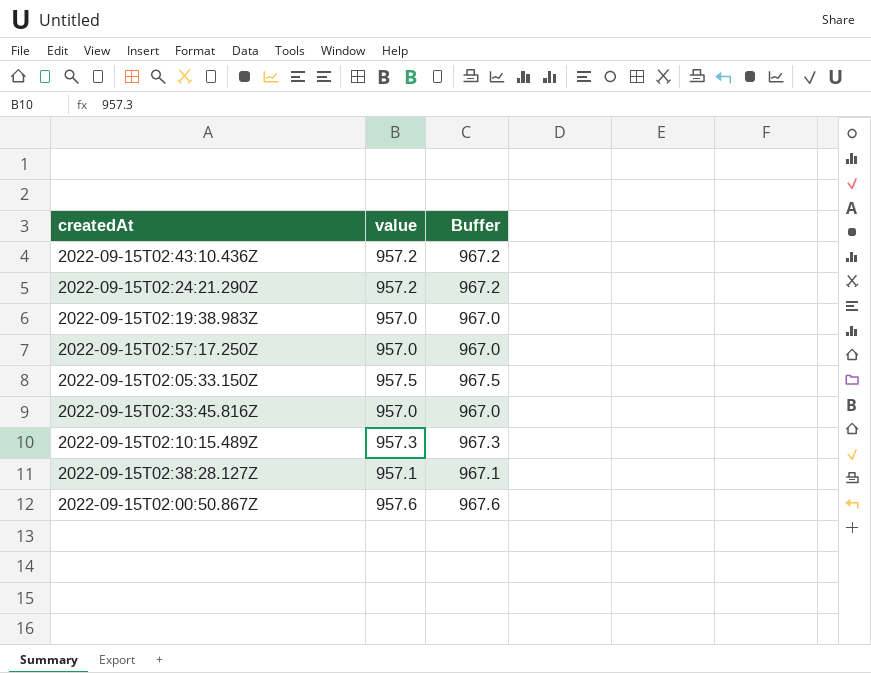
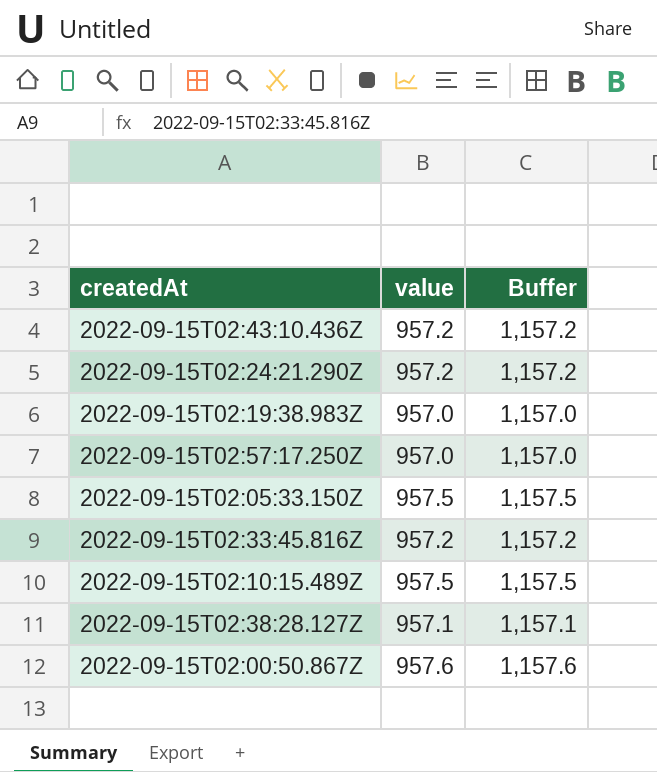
column Buffer | formula: [value] + 10 -> [value] + 200
2022-09-15T02:33:45.816Z | value: 957.0 -> 957.2
2022-09-15T02:10:15.489Z | value: 957.3 -> 957.5

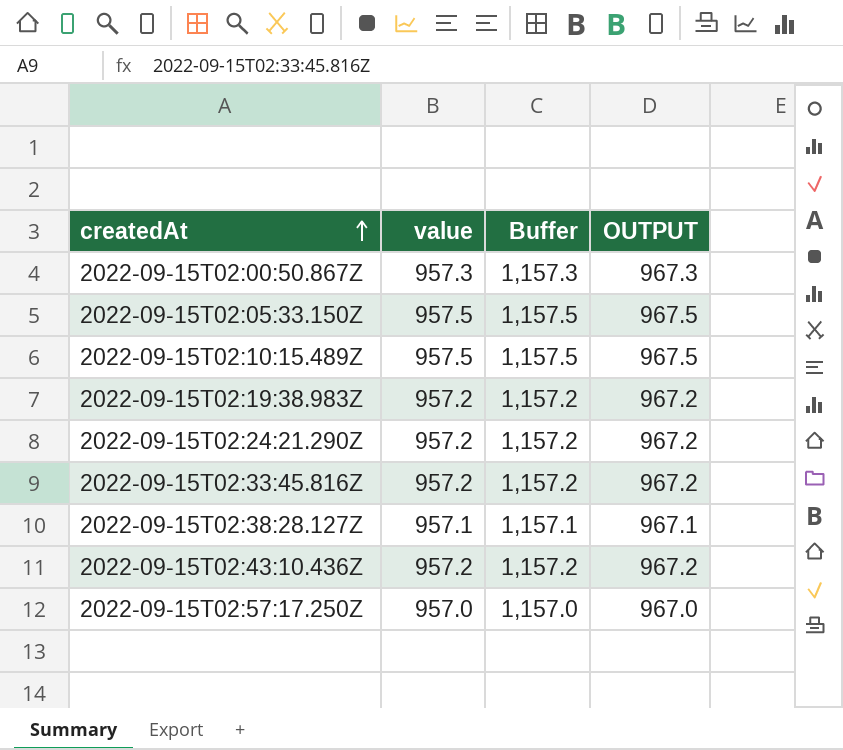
row order: none -> createdAt ascending
column OUTPUT | formula: none -> [value] + 10
2022-09-15T02:00:50.867Z | value: 957.6 -> 957.3
2022-09-15T02:00:50.867Z | Buffer: 1,157.6 -> 1,157.3
2022-09-15T02:19:38.983Z | value: 957.0 -> 957.2
2022-09-15T02:19:38.983Z | Buffer: 1,157.0 -> 1,157.2

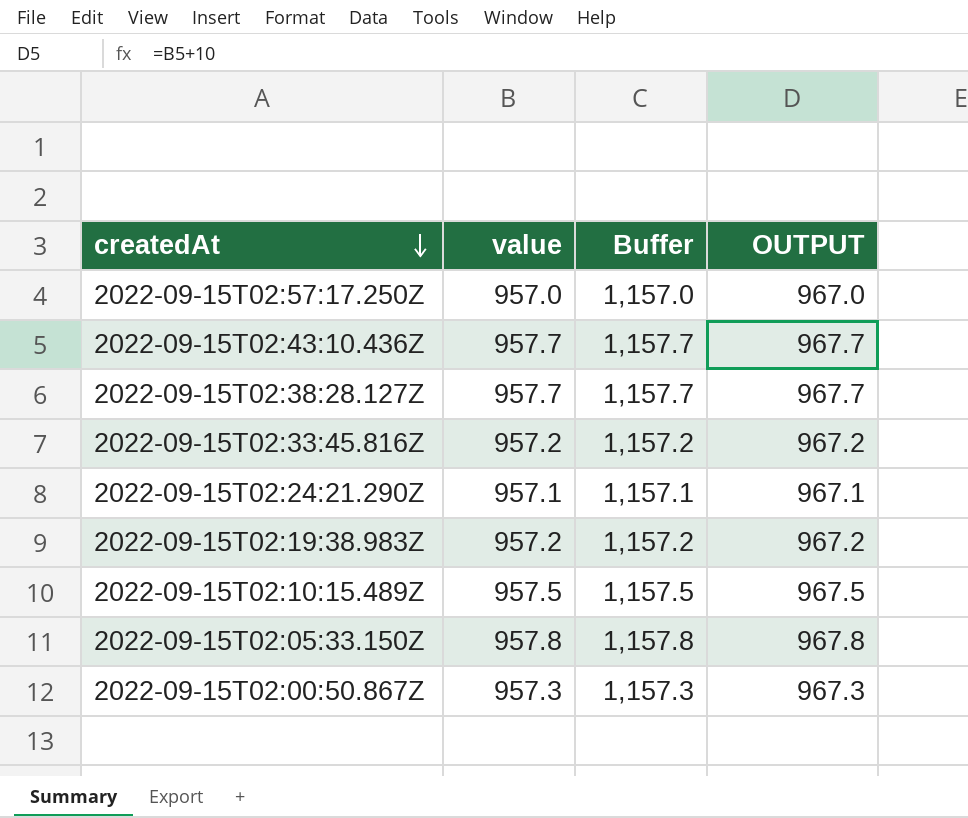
row order: createdAt ascending -> createdAt descending
2022-09-15T02:43:10.436Z | value: 957.2 -> 957.7
2022-09-15T02:43:10.436Z | Buffer: 1,157.2 -> 1,157.7
2022-09-15T02:43:10.436Z | OUTPUT: 967.2 -> 967.7
2022-09-15T02:38:28.127Z | value: 957.1 -> 957.7
2022-09-15T02:38:28.127Z | Buffer: 1,157.1 -> 1,157.7
2022-09-15T02:38:28.127Z | OUTPUT: 967.1 -> 967.7
2022-09-15T02:24:21.290Z | value: 957.2 -> 957.1
2022-09-15T02:24:21.290Z | Buffer: 1,157.2 -> 1,157.1
2022-09-15T02:24:21.290Z | OUTPUT: 967.2 -> 967.1
2022-09-15T02:05:33.150Z | value: 957.5 -> 957.8
2022-09-15T02:05:33.150Z | Buffer: 1,157.5 -> 1,157.8
2022-09-15T02:05:33.150Z | OUTPUT: 967.5 -> 967.8

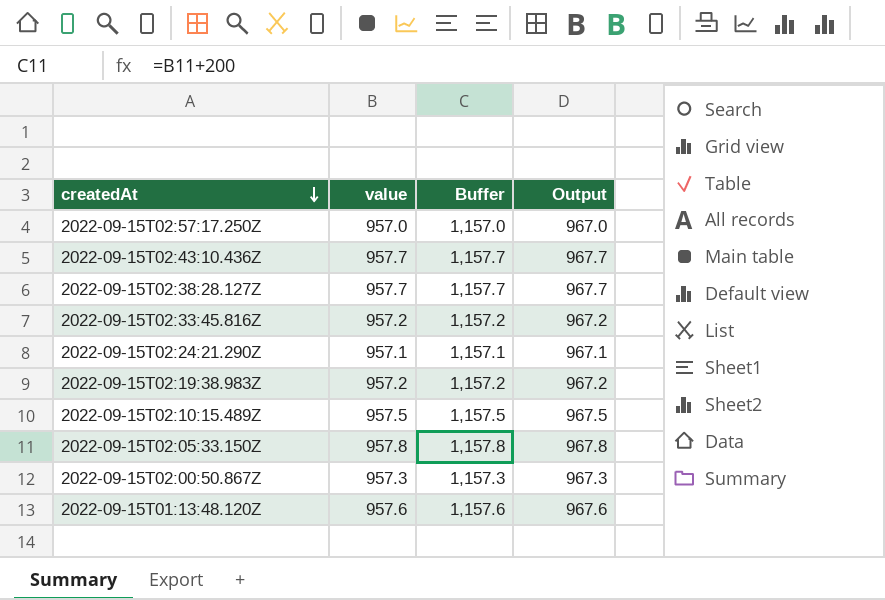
column name: OUTPUT -> Output
row 2022-09-15T01:13:48.120Z: none -> 957.6 | 1,157.6 | 967.6

